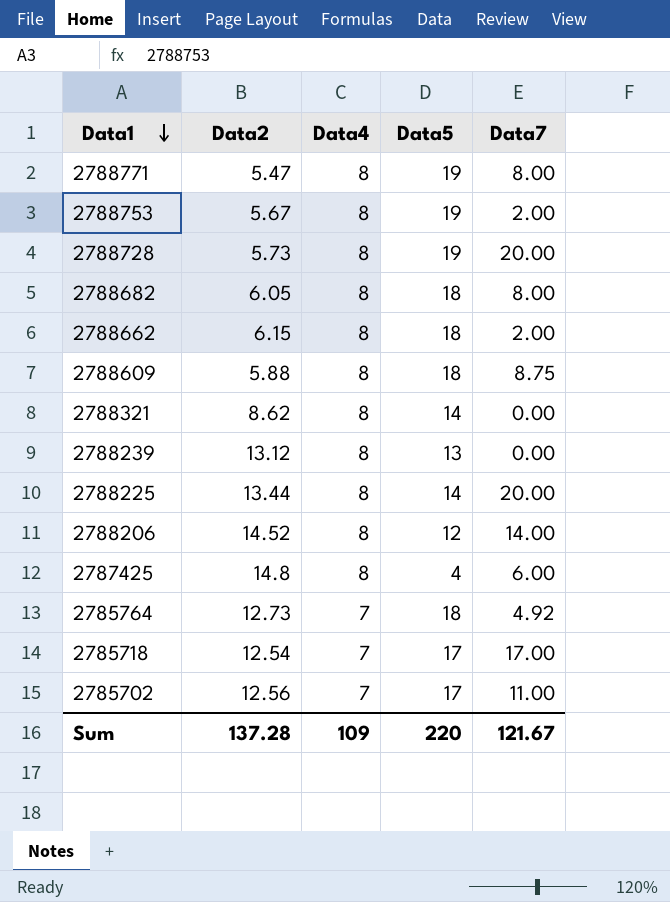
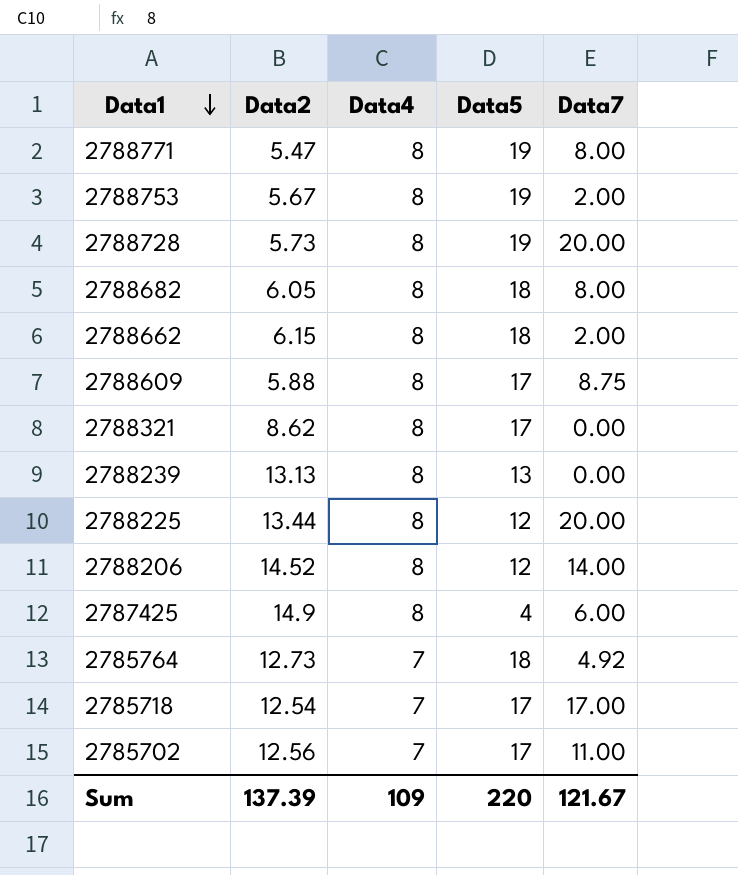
2788609 | Data5: 18 -> 17
2788321 | Data5: 14 -> 17
2788239 | Data2: 13.12 -> 13.13
2788225 | Data5: 14 -> 12
2787425 | Data2: 14.8 -> 14.9
Sum | Data2: 137.28 -> 137.39

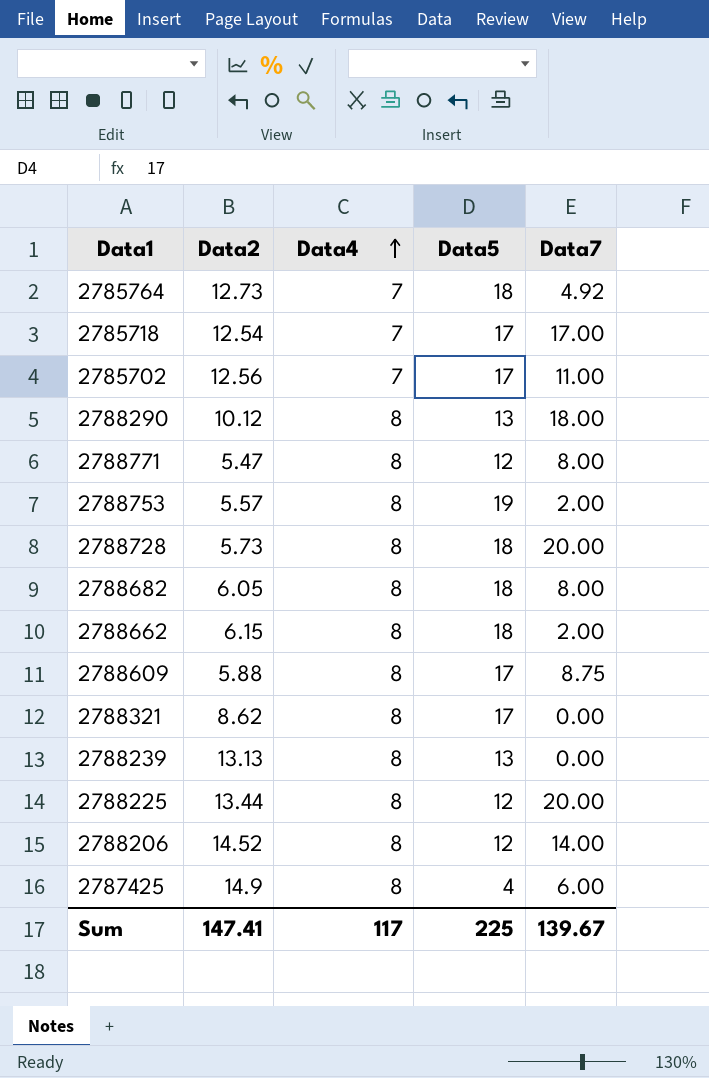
row order: Data1 descending -> Data4 ascending
row 2788290: none -> 10.12 | 8 | 13 | 18.00
2788771 | Data5: 19 -> 12
2788753 | Data2: 5.67 -> 5.57
2788728 | Data5: 19 -> 18
Sum | Data2: 137.39 -> 147.41
Sum | Data4: 109 -> 117
Sum | Data5: 220 -> 225
Sum | Data7: 121.67 -> 139.67

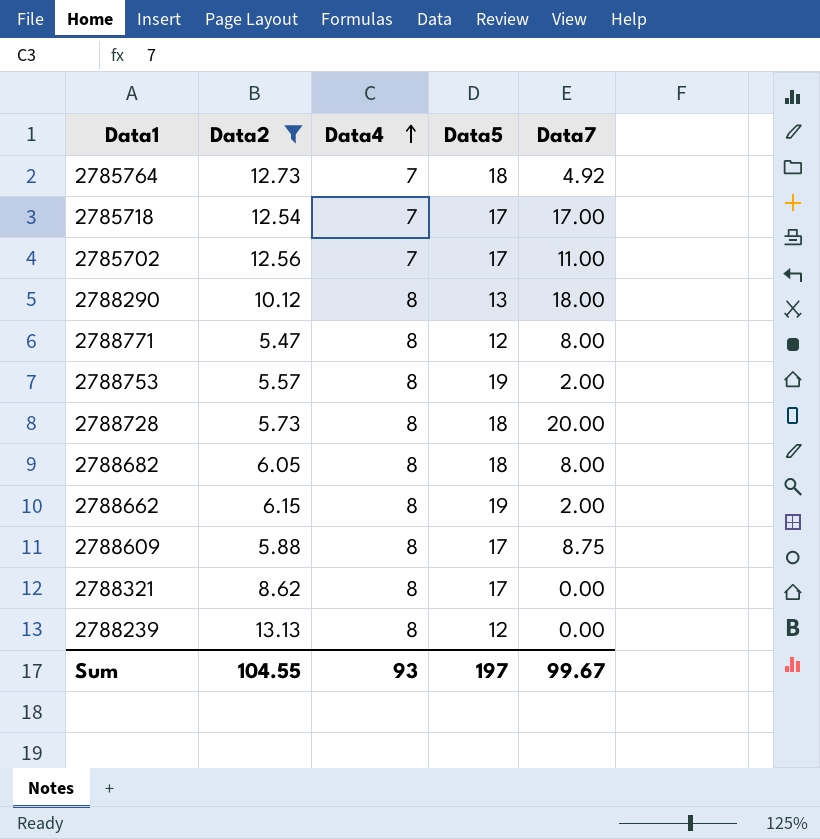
filter: none -> Data2 <= 13.13
2788662 | Data5: 18 -> 19
2788239 | Data5: 13 -> 12
Sum | Data2: 147.41 -> 104.55
Sum | Data4: 117 -> 93
Sum | Data5: 225 -> 197
Sum | Data7: 139.67 -> 99.67

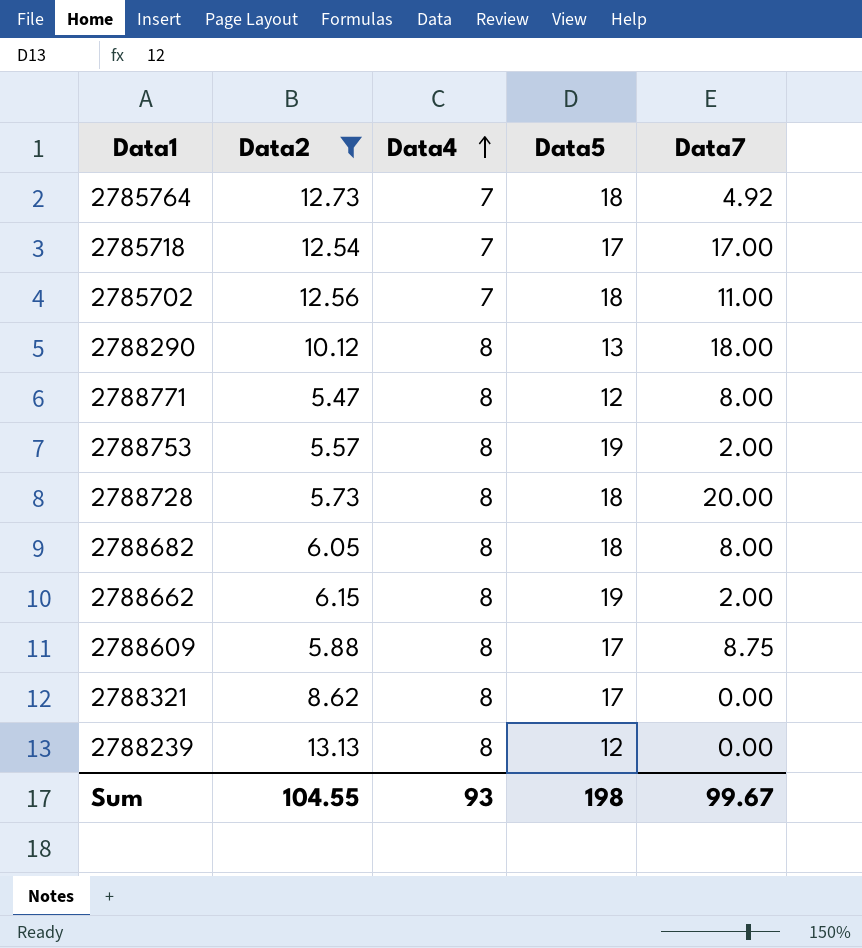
2785702 | Data5: 17 -> 18
Sum | Data5: 197 -> 198

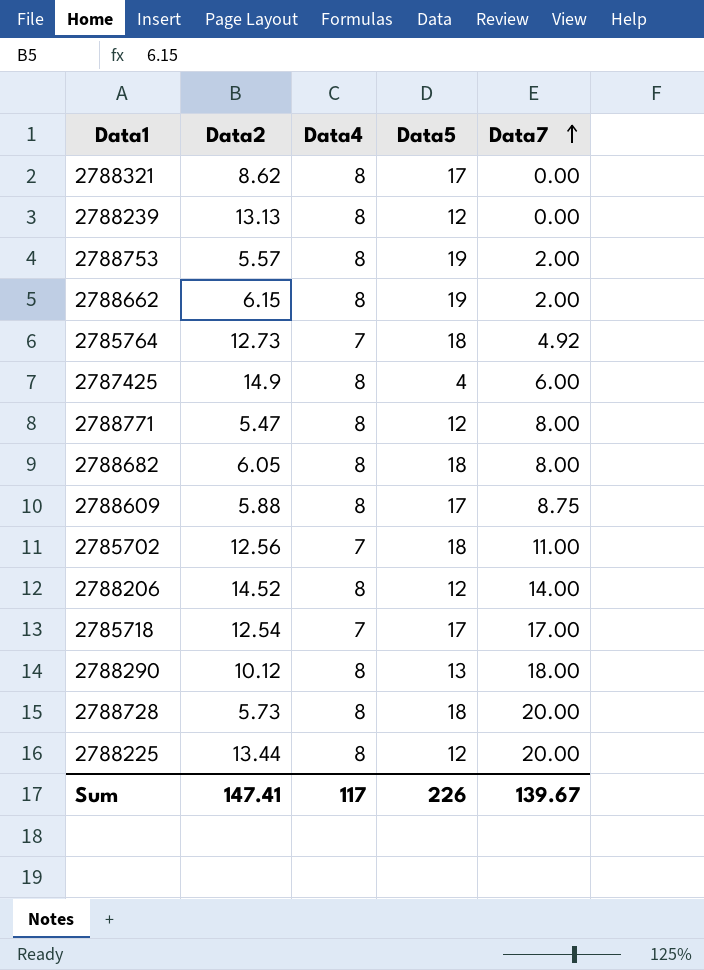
filter: Data2 <= 13.13 -> none
row order: Data4 ascending -> Data7 ascending
Sum | Data2: 104.55 -> 147.41
Sum | Data4: 93 -> 117
Sum | Data5: 198 -> 226
Sum | Data7: 99.67 -> 139.67

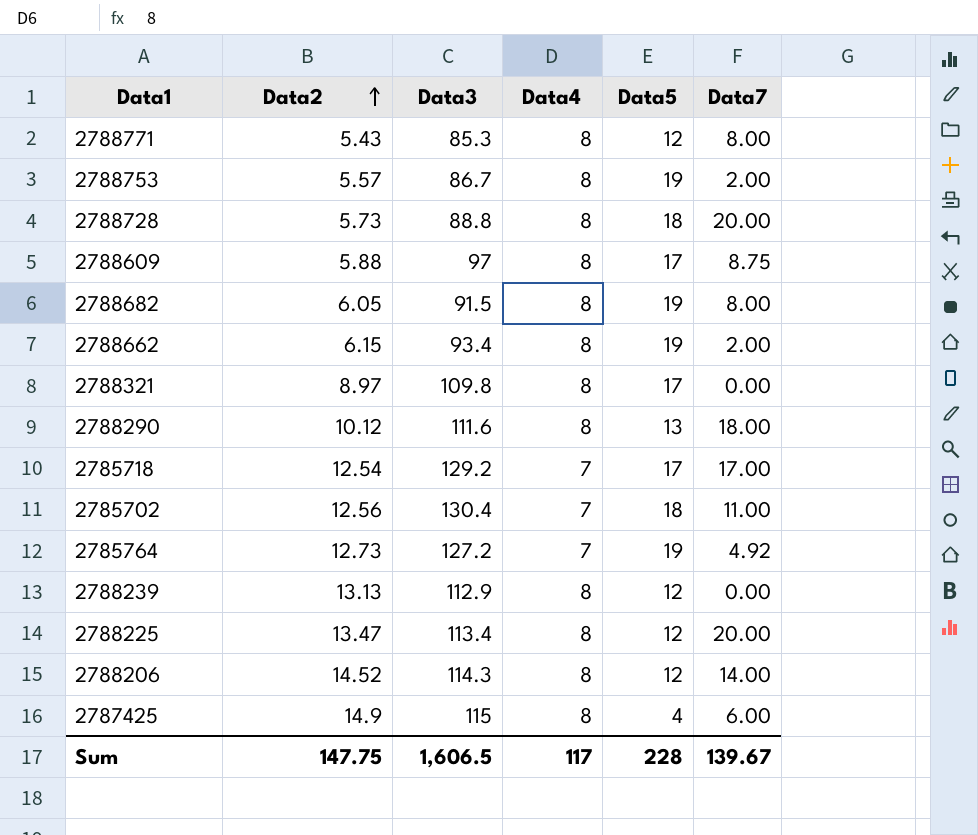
row order: Data7 ascending -> Data2 ascending
column Data3 | position: none -> 3
2788771 | Data2: 5.47 -> 5.43
2788682 | Data5: 18 -> 19
2788321 | Data2: 8.62 -> 8.97
2785764 | Data5: 18 -> 19
2788225 | Data2: 13.44 -> 13.47
Sum | Data2: 147.41 -> 147.75
Sum | Data5: 226 -> 228

